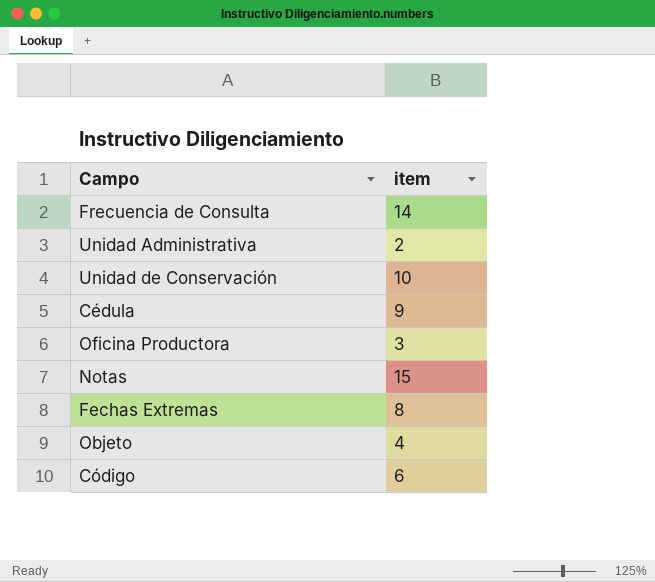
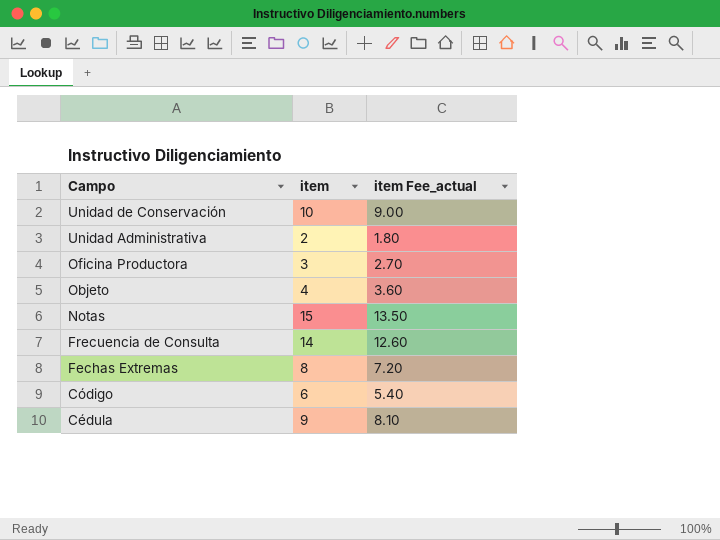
row order: none -> Campo descending
column item Fee_actual | formula: none -> [item] * 0.9

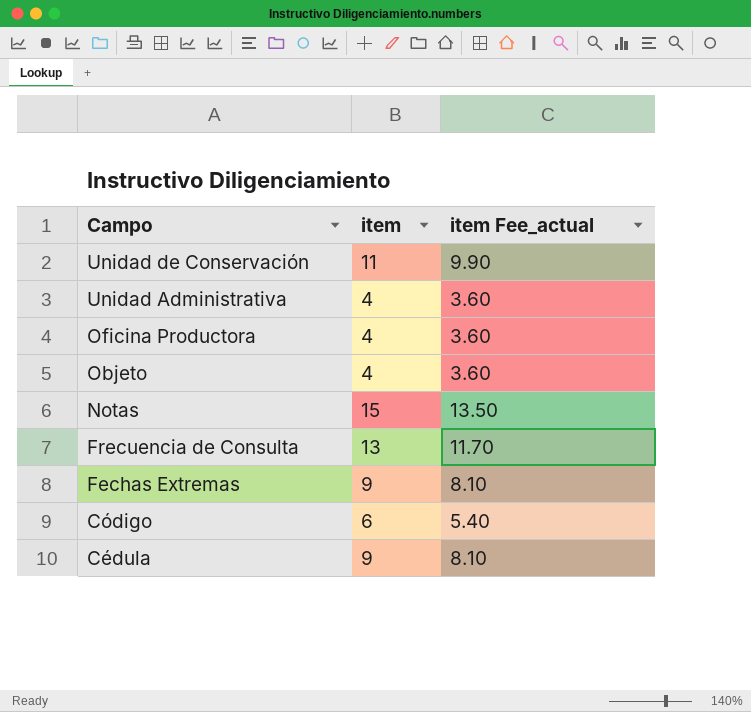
Unidad de Conservación | item: 10 -> 11
Unidad de Conservación | item Fee_actual: 9.00 -> 9.90
Unidad Administrativa | item: 2 -> 4
Unidad Administrativa | item Fee_actual: 1.80 -> 3.60
Oficina Productora | item: 3 -> 4
Oficina Productora | item Fee_actual: 2.70 -> 3.60
Frecuencia de Consulta | item: 14 -> 13
Frecuencia de Consulta | item Fee_actual: 12.60 -> 11.70
Fechas Extremas | item: 8 -> 9
Fechas Extremas | item Fee_actual: 7.20 -> 8.10

